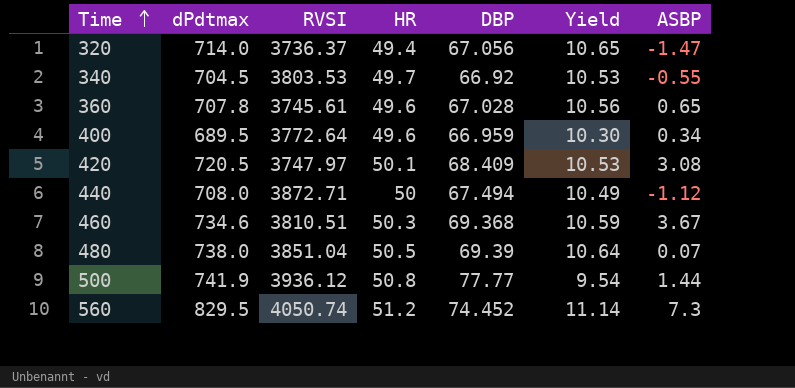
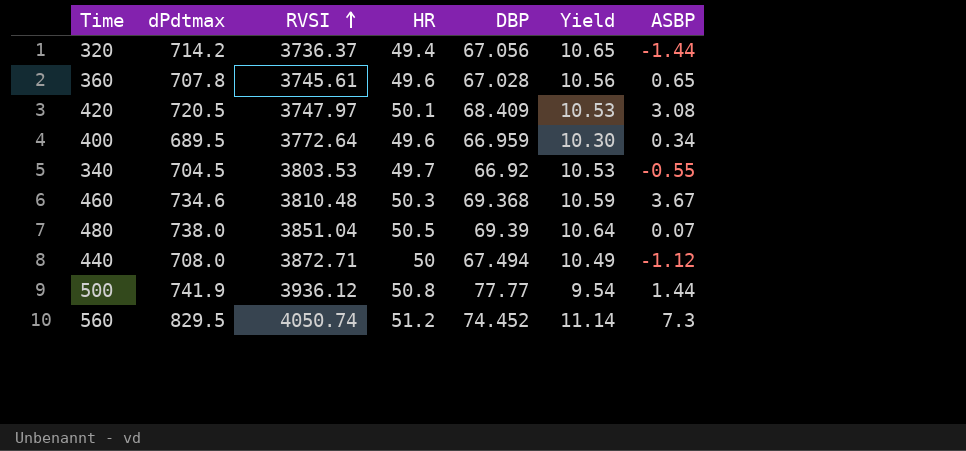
row order: Time ascending -> RVSI ascending
320 | dPdtmax: 714.0 -> 714.2
320 | ASBP: -1.47 -> -1.44
460 | RVSI: 3810.51 -> 3810.48

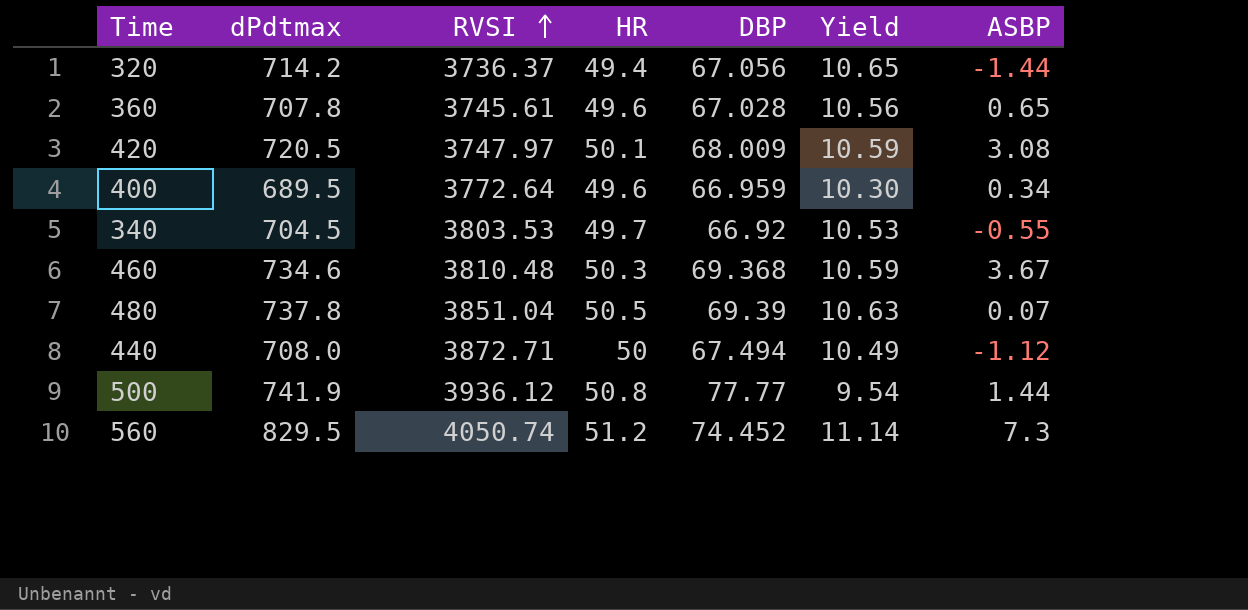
420 | DBP: 68.409 -> 68.009
420 | Yield: 10.53 -> 10.59
480 | dPdtmax: 738.0 -> 737.8
480 | Yield: 10.64 -> 10.63

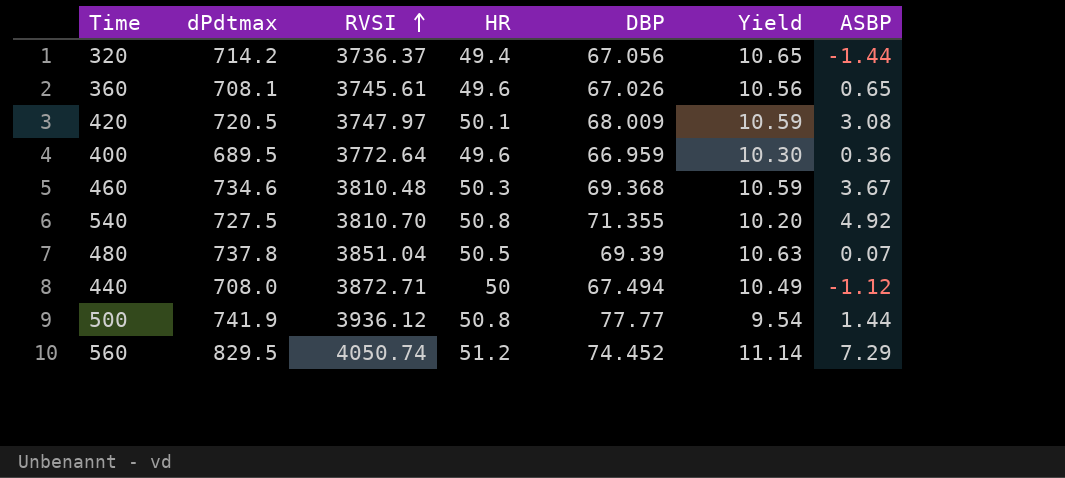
row 340: 704.5 | 3803.53 | 49.7 | 66.92 | 10.53 | -0.55 -> none
360 | dPdtmax: 707.8 -> 708.1
360 | DBP: 67.028 -> 67.026
400 | ASBP: 0.34 -> 0.36
row 540: none -> 727.5 | 3810.70 | 50.8 | 71.355 | 10.20 | 4.92
560 | ASBP: 7.3 -> 7.29

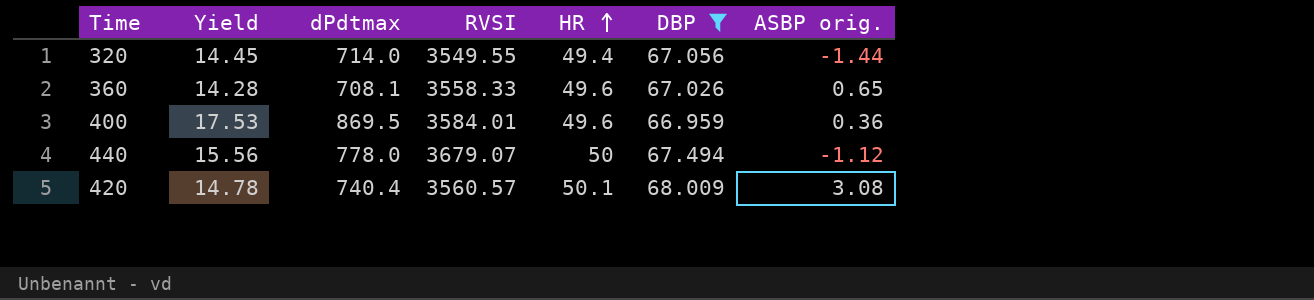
filter: none -> DBP <= 68.009
row order: RVSI ascending -> HR ascending
column Yield | formula: [dPdtmax] / [DBP] -> [dPdtmax] / [HR]
column Yield | position: 6 -> 2
column name: ASBP -> ASBP orig.
320 | dPdtmax: 714.2 -> 714.0
320 | RVSI: 3736.37 -> 3549.55
360 | RVSI: 3745.61 -> 3558.33
400 | dPdtmax: 689.5 -> 869.5
400 | RVSI: 3772.64 -> 3584.01
440 | dPdtmax: 708.0 -> 778.0
440 | RVSI: 3872.71 -> 3679.07
420 | dPdtmax: 720.5 -> 740.4
420 | RVSI: 3747.97 -> 3560.57

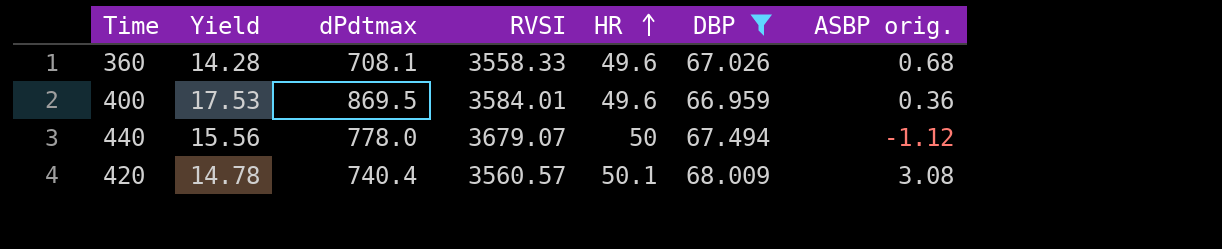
row 320: 14.45 | 714.0 | 3549.55 | 49.4 | 67.056 | -1.44 -> none
360 | ASBP orig.: 0.65 -> 0.68

